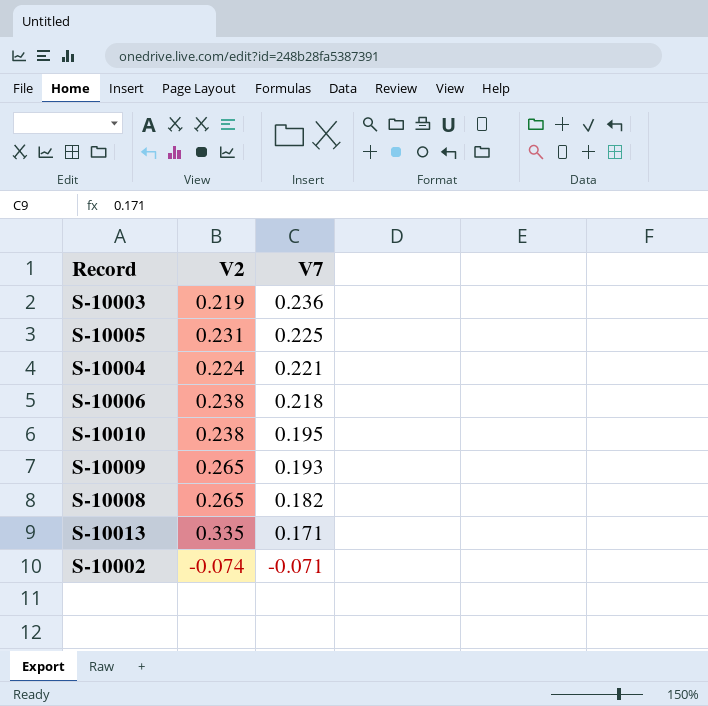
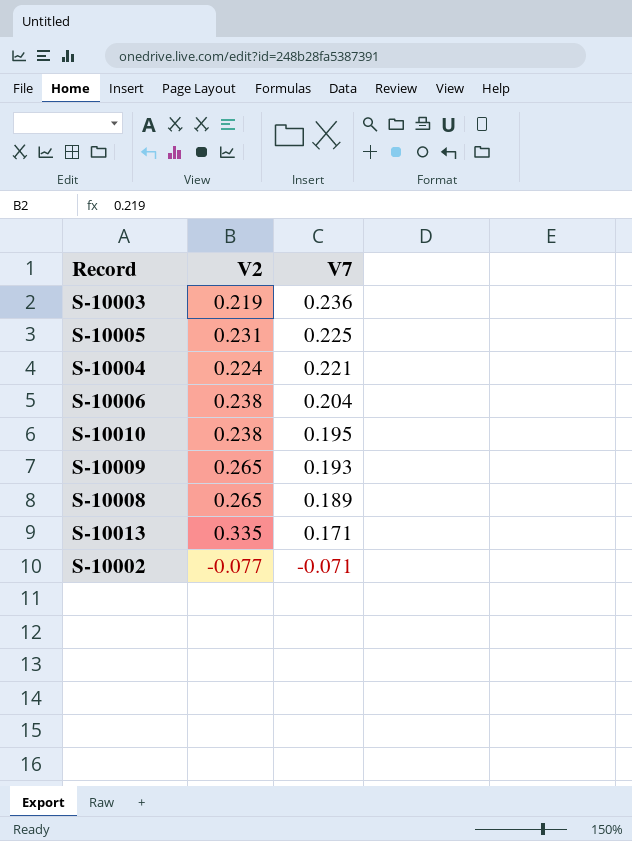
S-10006 | V7: 0.218 -> 0.204
S-10008 | V7: 0.182 -> 0.189
S-10002 | V2: -0.074 -> -0.077

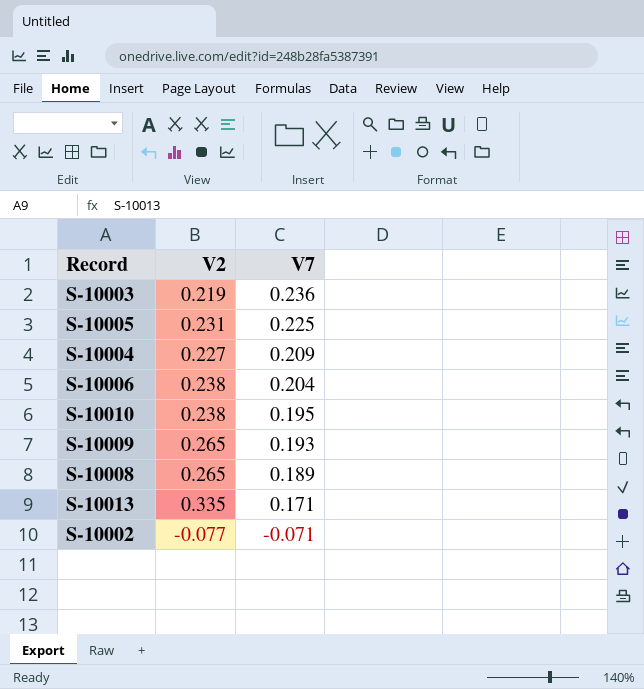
S-10004 | V2: 0.224 -> 0.227
S-10004 | V7: 0.221 -> 0.209

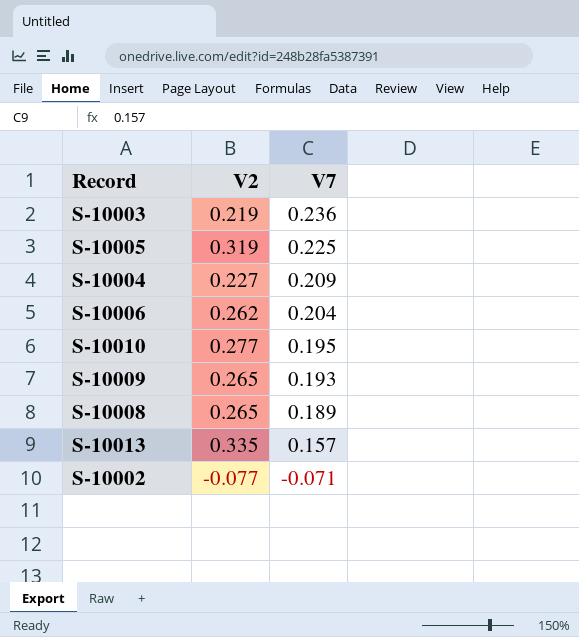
S-10005 | V2: 0.231 -> 0.319
S-10006 | V2: 0.238 -> 0.262
S-10010 | V2: 0.238 -> 0.277
S-10013 | V7: 0.171 -> 0.157

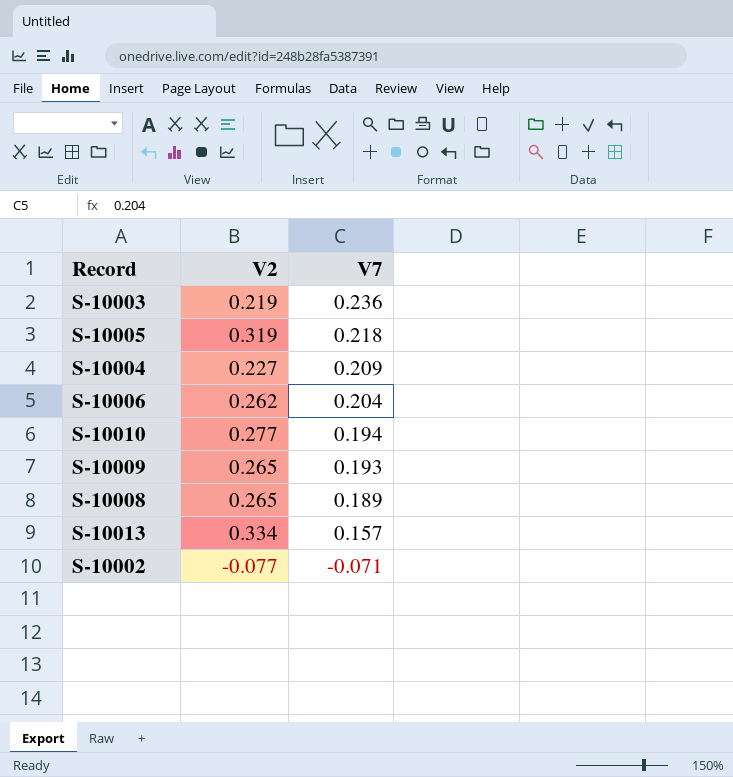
S-10005 | V7: 0.225 -> 0.218
S-10010 | V7: 0.195 -> 0.194
S-10013 | V2: 0.335 -> 0.334

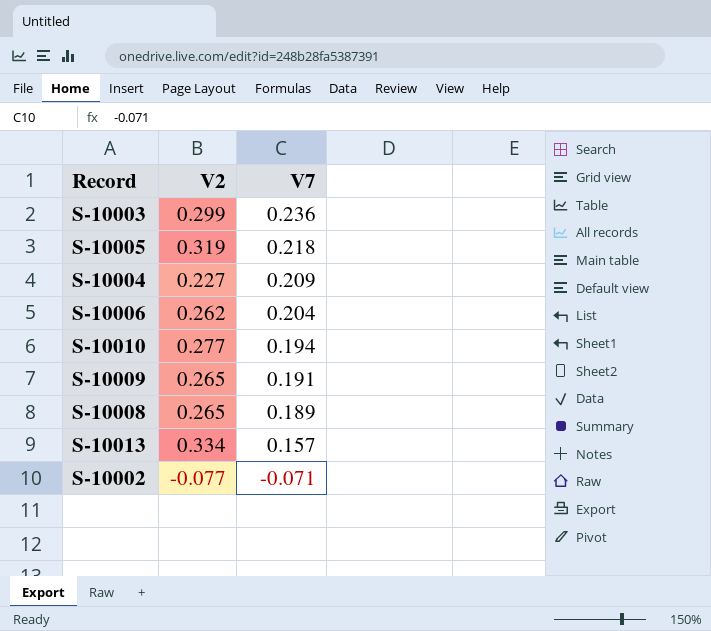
S-10003 | V2: 0.219 -> 0.299
S-10009 | V7: 0.193 -> 0.191

